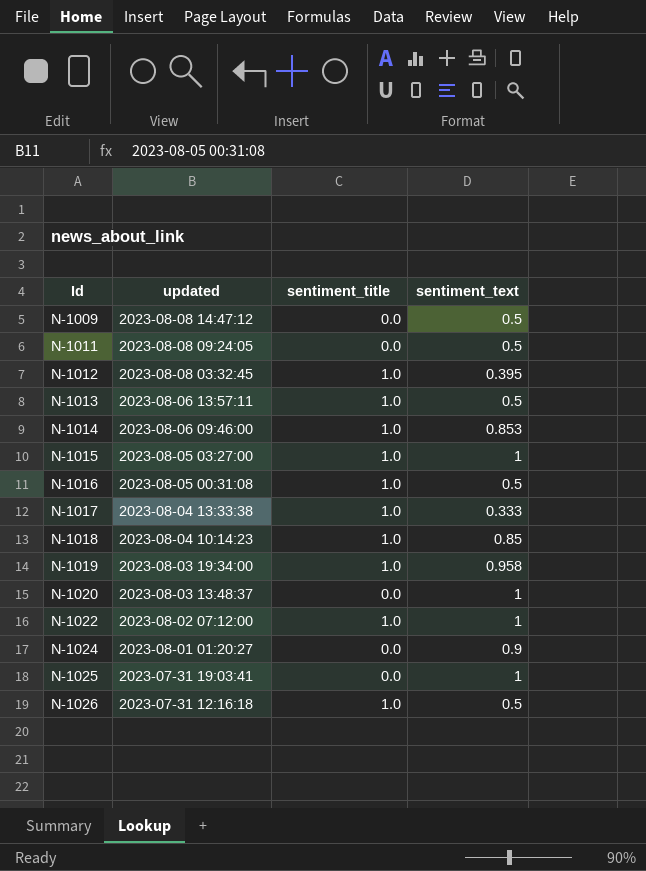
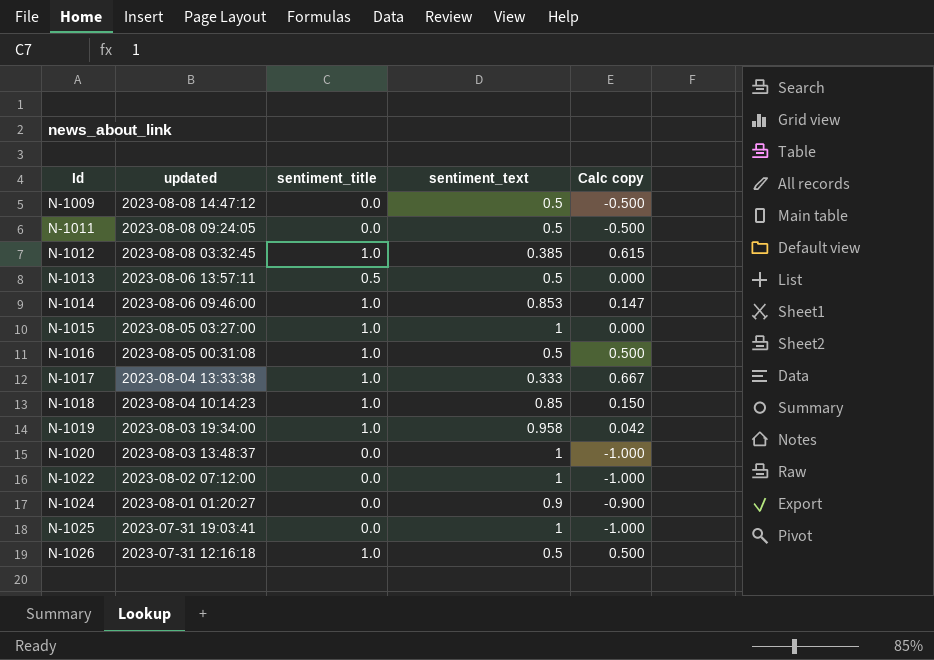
column Calc copy | formula: none -> [sentiment_title] - [sentiment_text]
N-1012 | sentiment_text: 0.395 -> 0.385
N-1013 | sentiment_title: 1.0 -> 0.5
N-1022 | sentiment_title: 1.0 -> 0.0

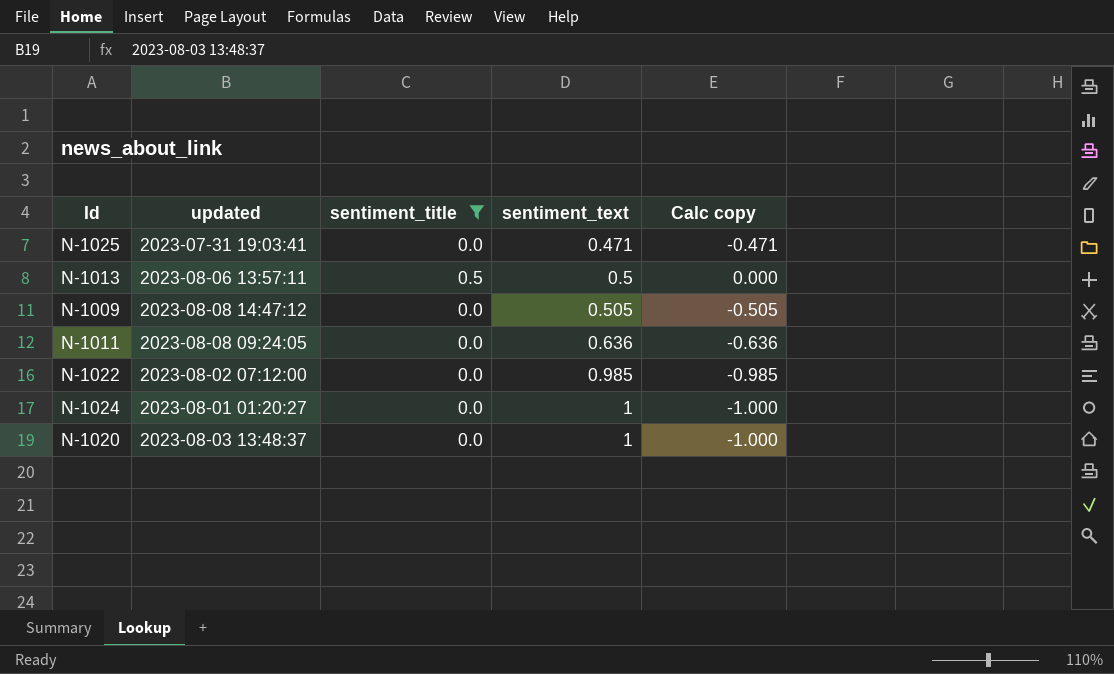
filter: none -> sentiment_title != 1.0
row order: Id ascending -> sentiment_text ascending
N-1025 | sentiment_text: 1 -> 0.471
N-1025 | Calc copy: -1.000 -> -0.471
N-1009 | sentiment_text: 0.5 -> 0.505
N-1009 | Calc copy: -0.500 -> -0.505
N-1011 | sentiment_text: 0.5 -> 0.636
N-1011 | Calc copy: -0.500 -> -0.636
N-1022 | sentiment_text: 1 -> 0.985
N-1022 | Calc copy: -1.000 -> -0.985
N-1024 | sentiment_text: 0.9 -> 1
N-1024 | Calc copy: -0.900 -> -1.000

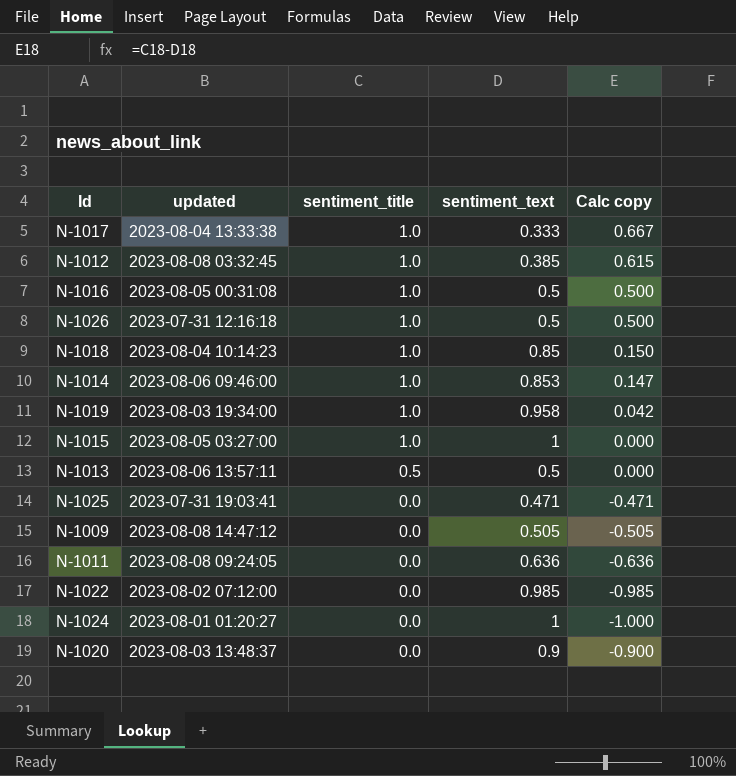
filter: sentiment_title != 1.0 -> none
row order: sentiment_text ascending -> sentiment_title descending
N-1020 | sentiment_text: 1 -> 0.9
N-1020 | Calc copy: -1.000 -> -0.900

